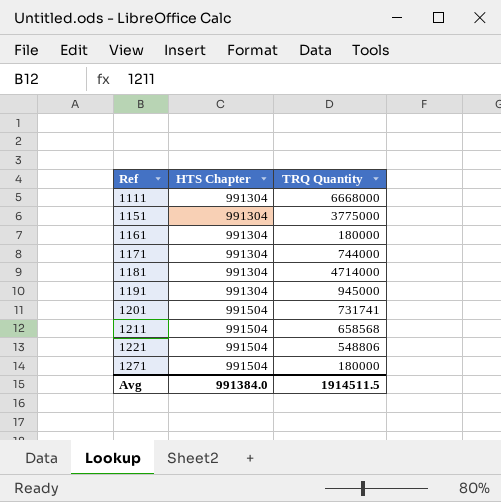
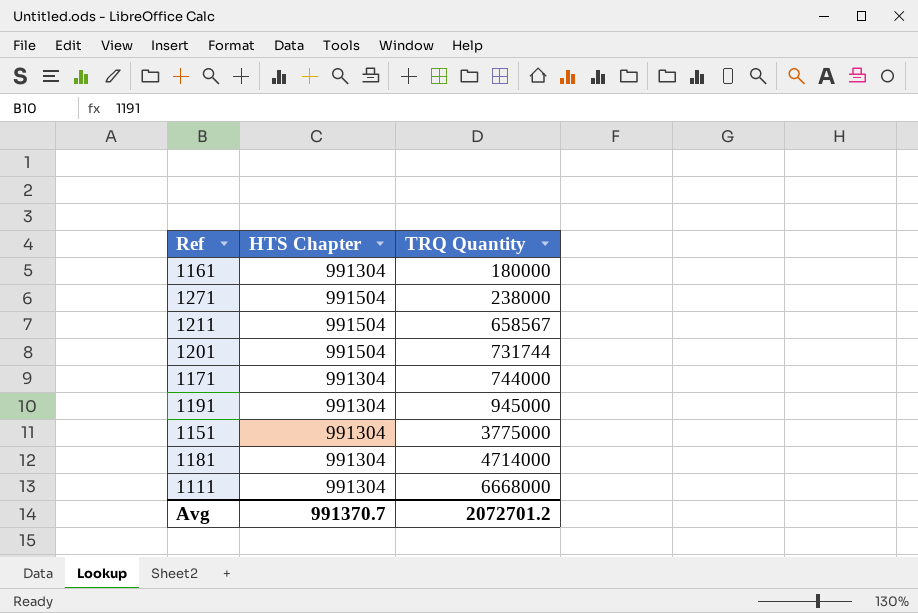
row order: Ref ascending -> TRQ Quantity ascending
row 1221: 991504 | 548806 -> none
1271 | TRQ Quantity: 180000 -> 238000
1211 | TRQ Quantity: 658568 -> 658567
1201 | TRQ Quantity: 731741 -> 731744
Avg | HTS Chapter: 991384.0 -> 991370.7
Avg | TRQ Quantity: 1914511.5 -> 2072701.2

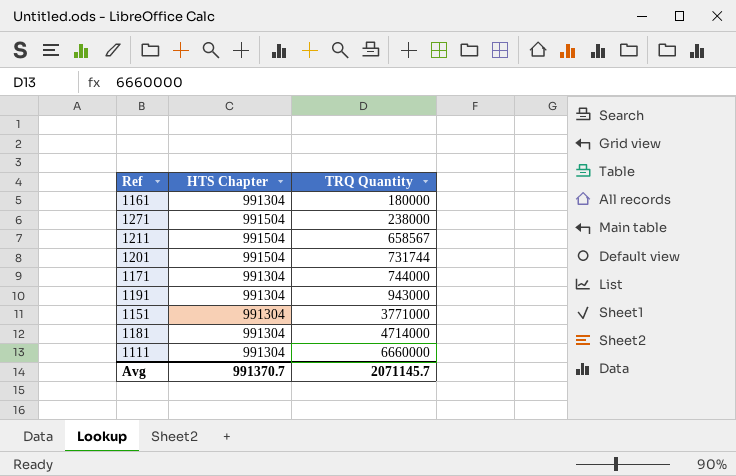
1191 | TRQ Quantity: 945000 -> 943000
1151 | TRQ Quantity: 3775000 -> 3771000
1111 | TRQ Quantity: 6668000 -> 6660000
Avg | TRQ Quantity: 2072701.2 -> 2071145.7

